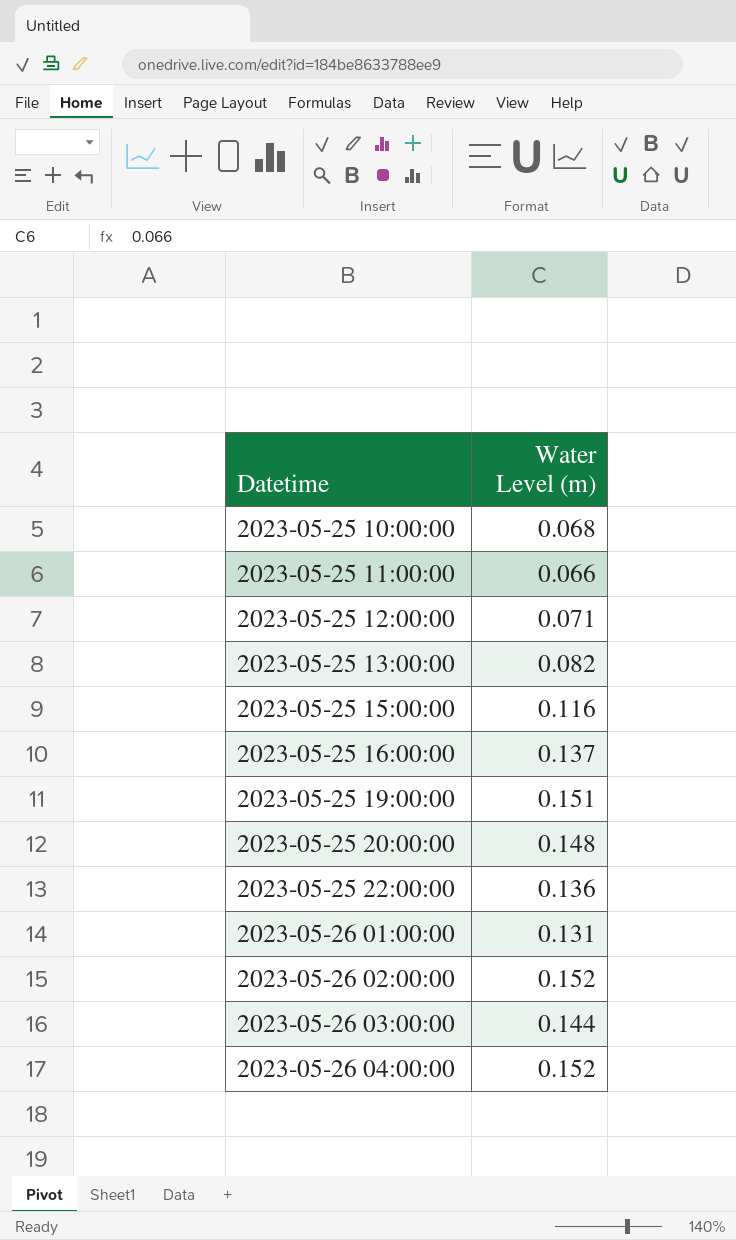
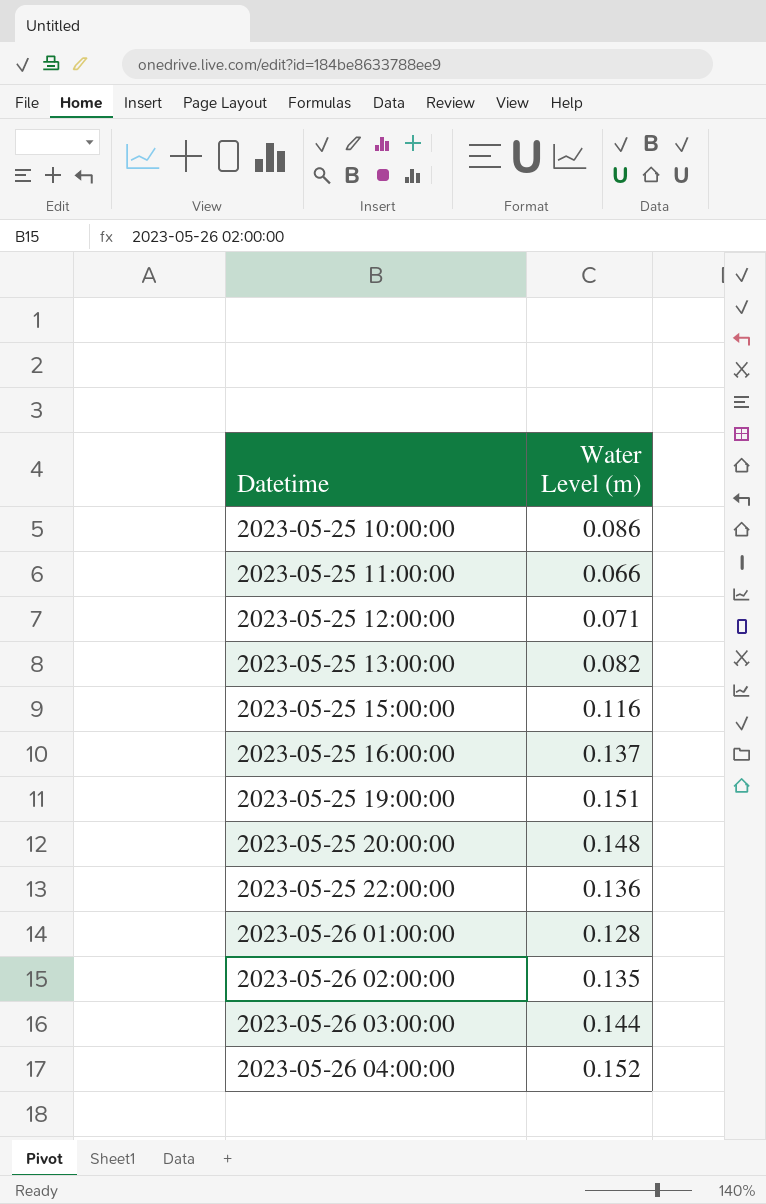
2023-05-25 10:00:00 | Water Level (m): 0.068 -> 0.086
2023-05-26 01:00:00 | Water Level (m): 0.131 -> 0.128
2023-05-26 02:00:00 | Water Level (m): 0.152 -> 0.135

